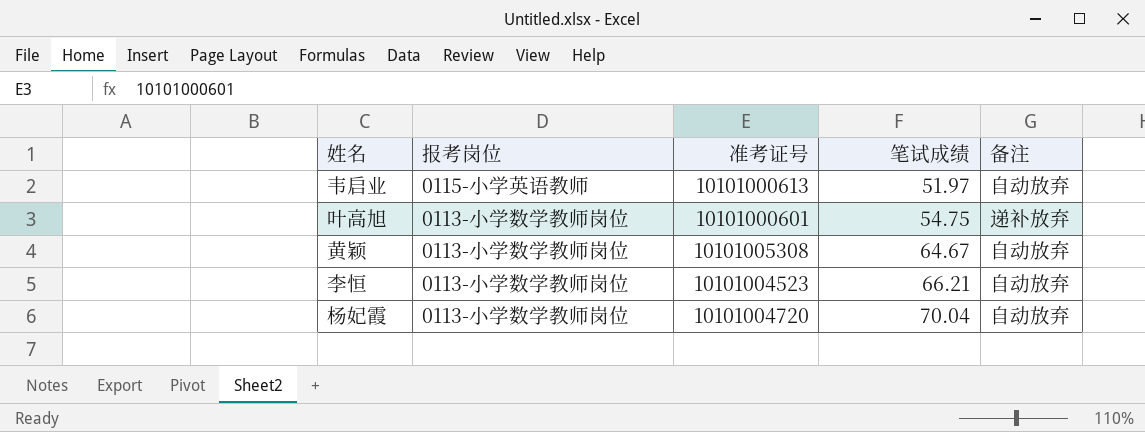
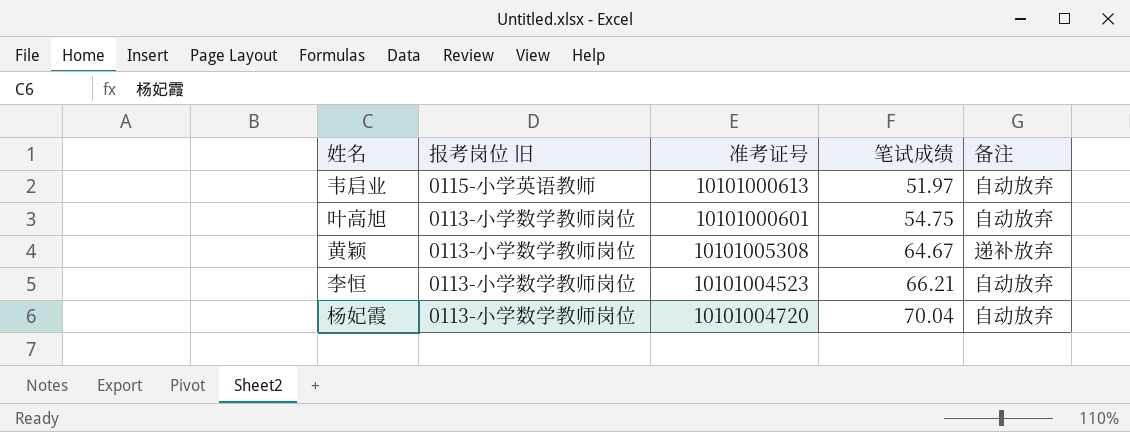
column name: 报考岗位 -> 报考岗位 旧
叶高旭 | 备注: 递补放弃 -> 自动放弃
黄颖 | 备注: 自动放弃 -> 递补放弃

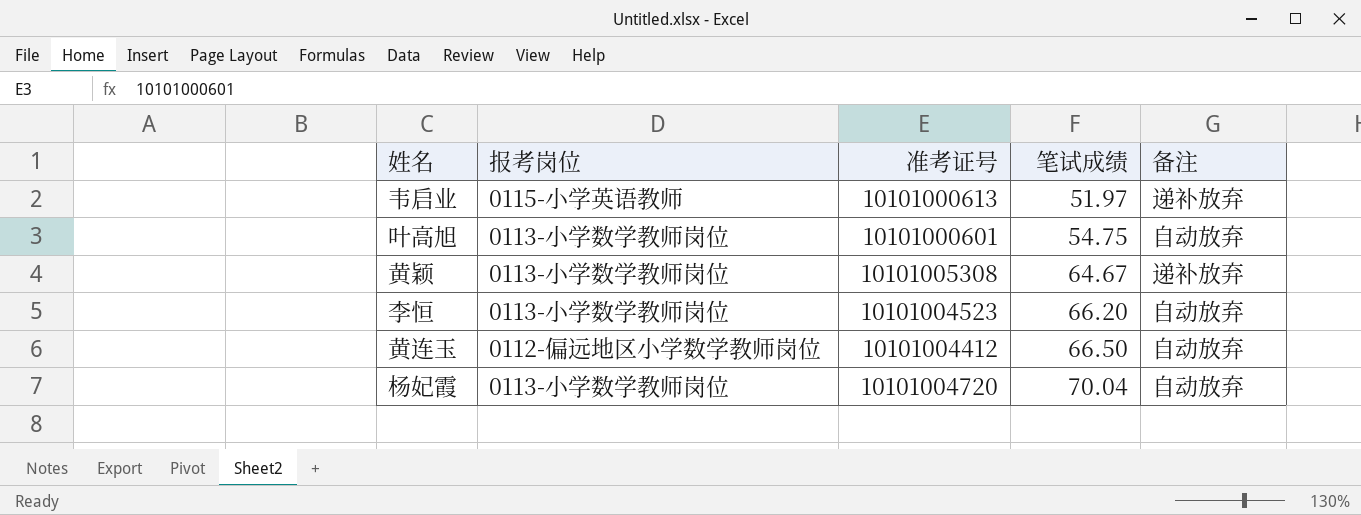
column name: 报考岗位 旧 -> 报考岗位
韦启业 | 备注: 自动放弃 -> 递补放弃
李恒 | 笔试成绩: 66.21 -> 66.20
row 黄连玉: none -> 0112-偏远地区小学数学教师岗位 | 10101004412 | 66.50 | 自动放弃

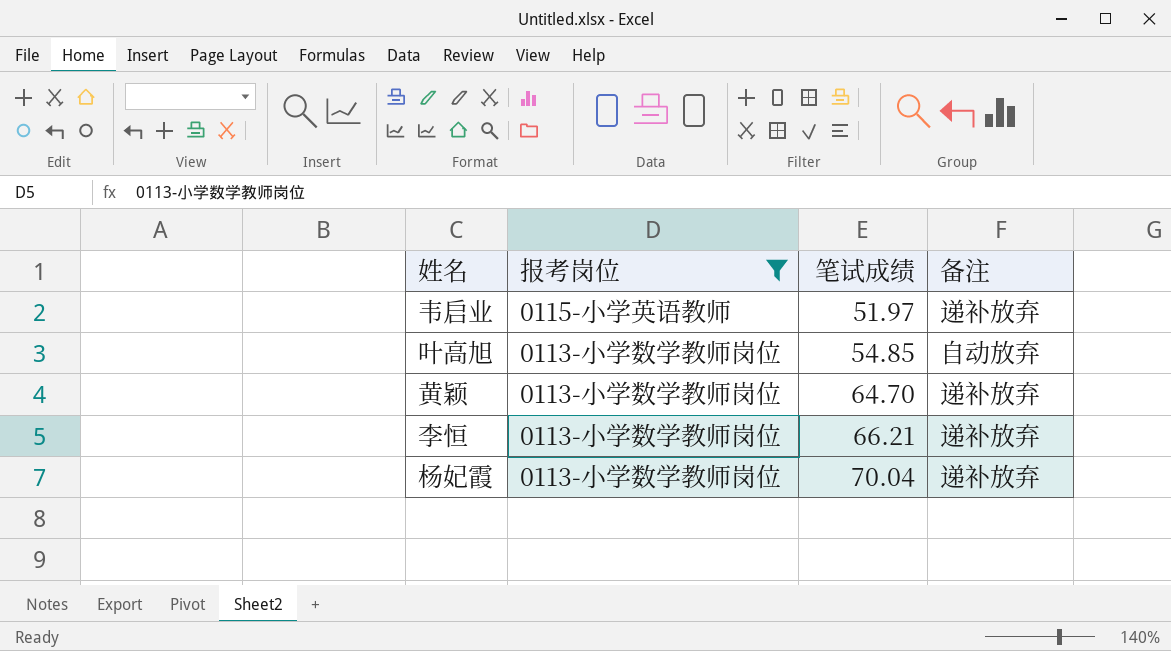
filter: none -> 报考岗位 != 0112-偏远地区小学数学教师岗位
column 准考证号 | position: 3 -> none
叶高旭 | 笔试成绩: 54.75 -> 54.85
黄颖 | 笔试成绩: 64.67 -> 64.70
李恒 | 笔试成绩: 66.20 -> 66.21
李恒 | 备注: 自动放弃 -> 递补放弃
杨妃霞 | 备注: 自动放弃 -> 递补放弃

